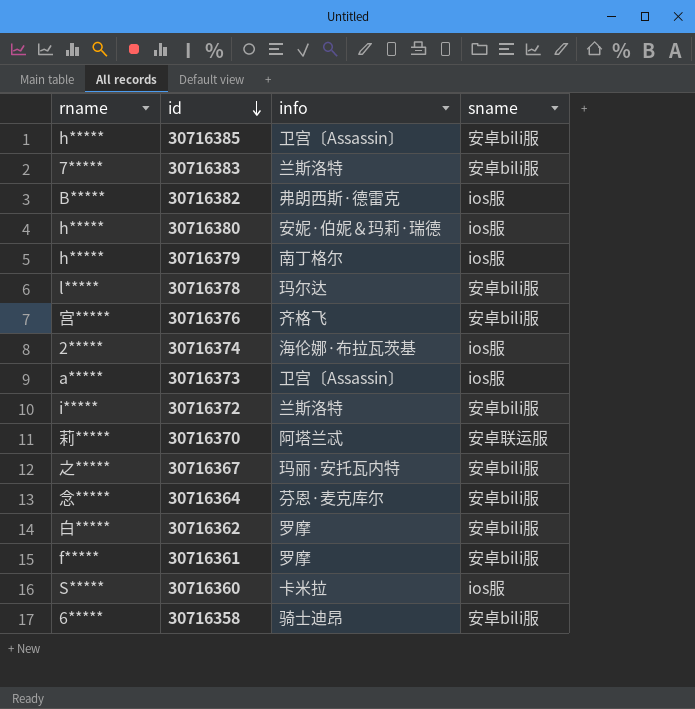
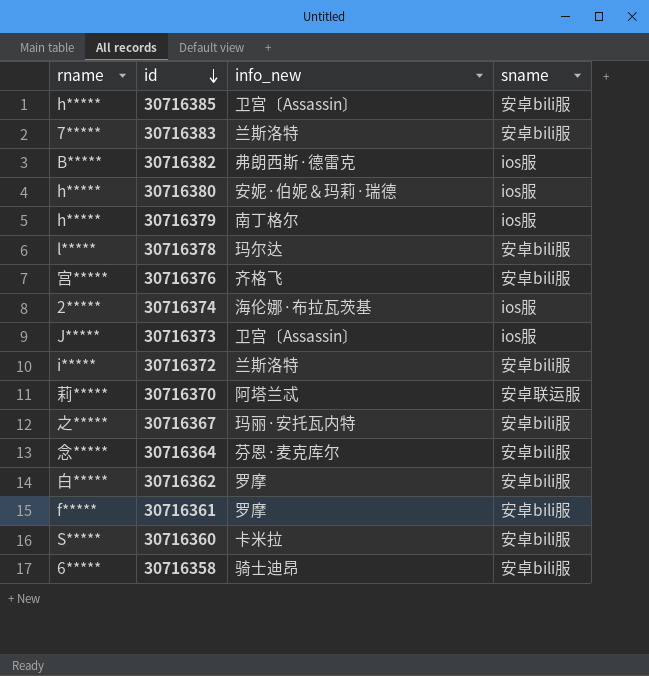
column name: info -> info_new
30716373 | rname: a***** -> J*****
30716360 | sname: ios服 -> 安卓bili服

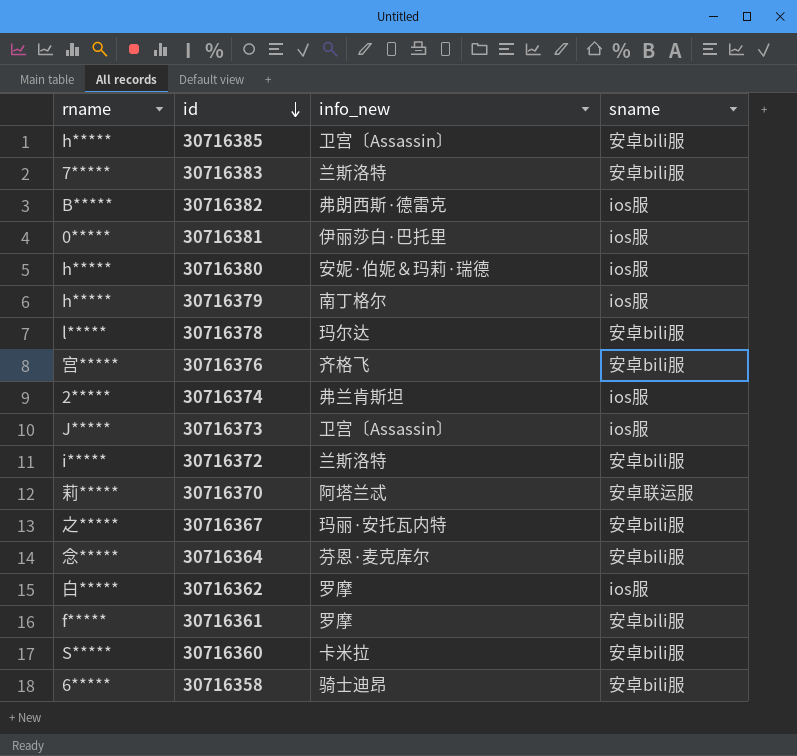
row 30716381: none -> 0***** | 伊丽莎白·巴托里 | ios服
30716374 | info_new: 海伦娜·布拉瓦茨基 -> 弗兰肯斯坦
30716362 | sname: 安卓bili服 -> ios服

